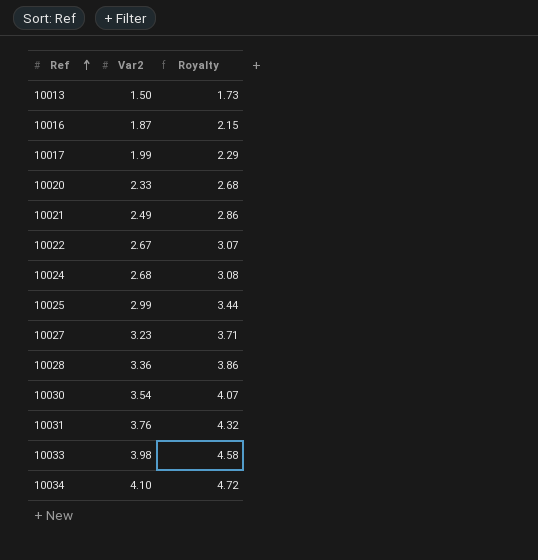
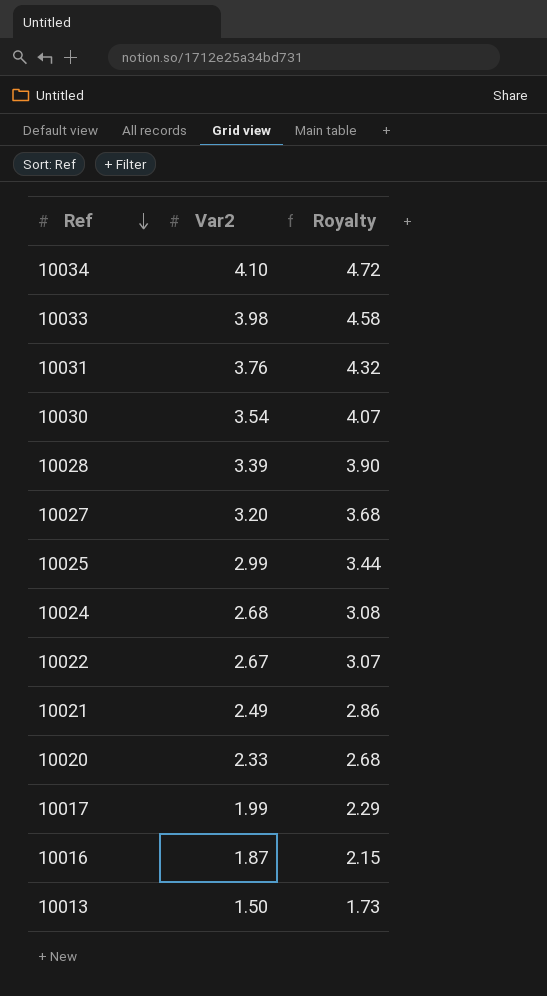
row order: Ref ascending -> Ref descending
10028 | Var2: 3.36 -> 3.39
10028 | Royalty: 3.86 -> 3.90
10027 | Var2: 3.23 -> 3.20
10027 | Royalty: 3.71 -> 3.68

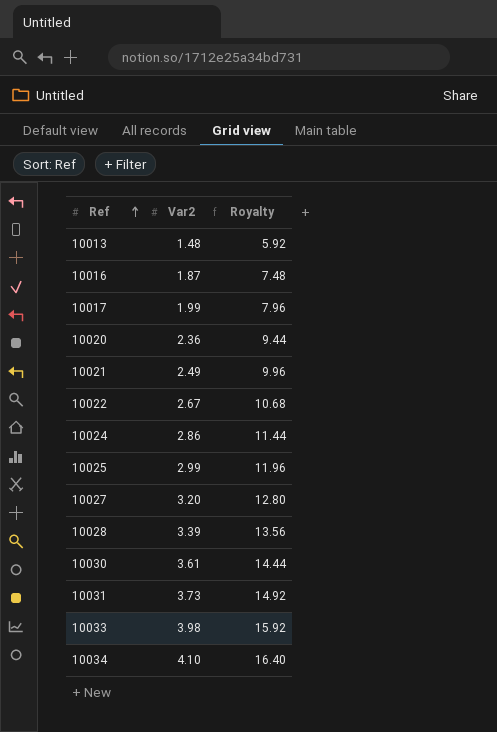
row order: Ref descending -> Ref ascending
column Royalty | formula: [Var2] * 1.15 -> [Var2] * 4
10013 | Var2: 1.50 -> 1.48
10020 | Var2: 2.33 -> 2.36
10024 | Var2: 2.68 -> 2.86
10030 | Var2: 3.54 -> 3.61
10031 | Var2: 3.76 -> 3.73

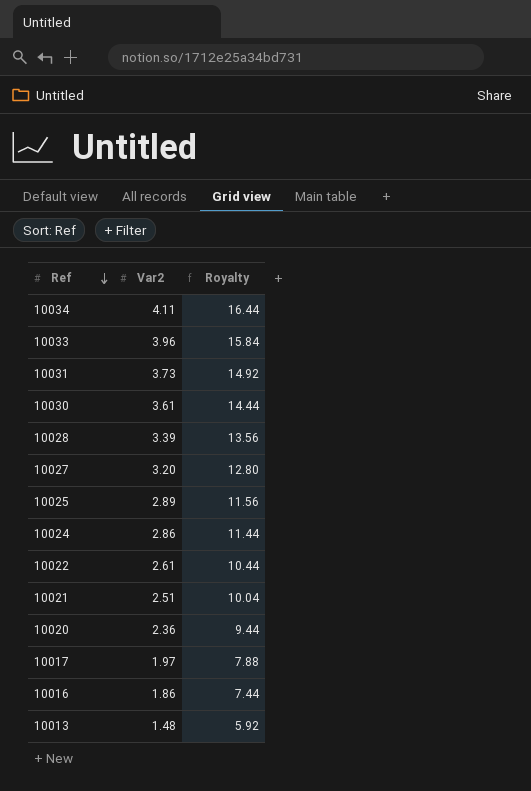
row order: Ref ascending -> Ref descending
10034 | Var2: 4.10 -> 4.11
10034 | Royalty: 16.40 -> 16.44
10033 | Var2: 3.98 -> 3.96
10033 | Royalty: 15.92 -> 15.84
10025 | Var2: 2.99 -> 2.89
10025 | Royalty: 11.96 -> 11.56
10022 | Var2: 2.67 -> 2.61
10022 | Royalty: 10.68 -> 10.44
10021 | Var2: 2.49 -> 2.51
10021 | Royalty: 9.96 -> 10.04
10017 | Var2: 1.99 -> 1.97
10017 | Royalty: 7.96 -> 7.88
10016 | Var2: 1.87 -> 1.86
10016 | Royalty: 7.48 -> 7.44

